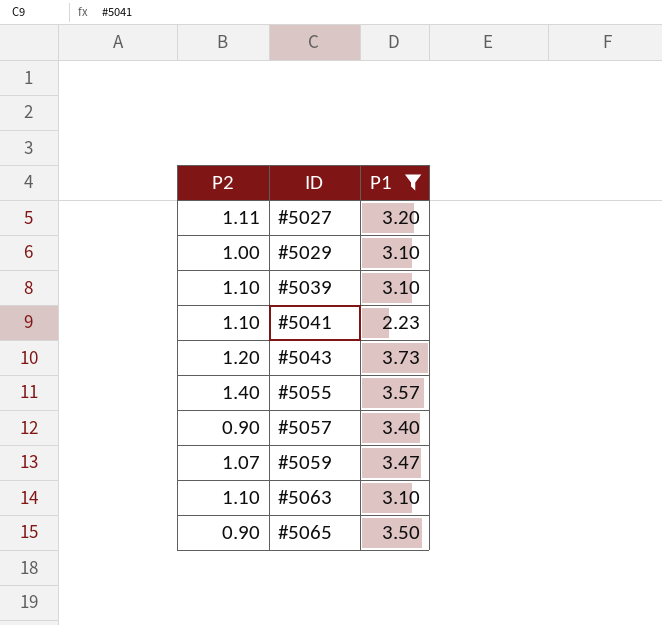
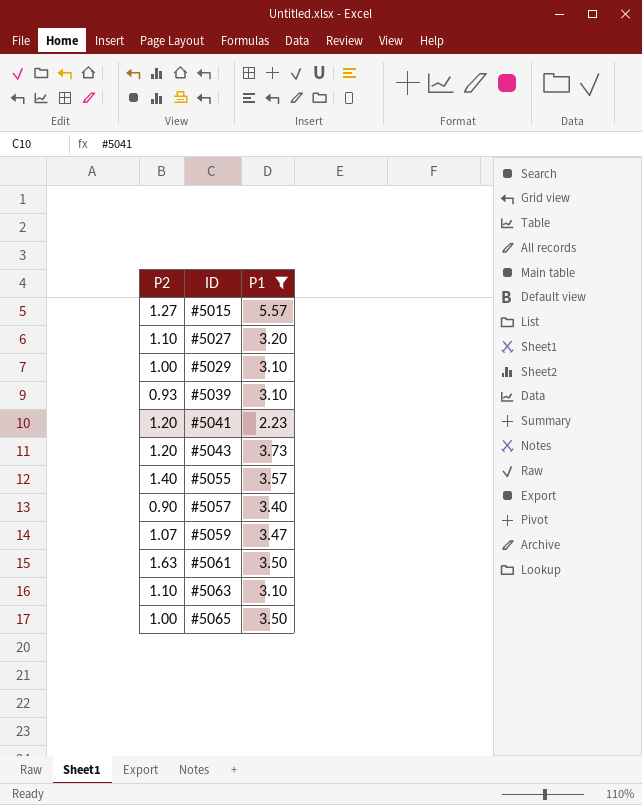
row #5015: none -> 1.27 | 5.57
#5027 | P2: 1.11 -> 1.10
#5039 | P2: 1.10 -> 0.93
#5041 | P2: 1.10 -> 1.20
row #5061: none -> 1.63 | 3.50
#5065 | P2: 0.90 -> 1.00

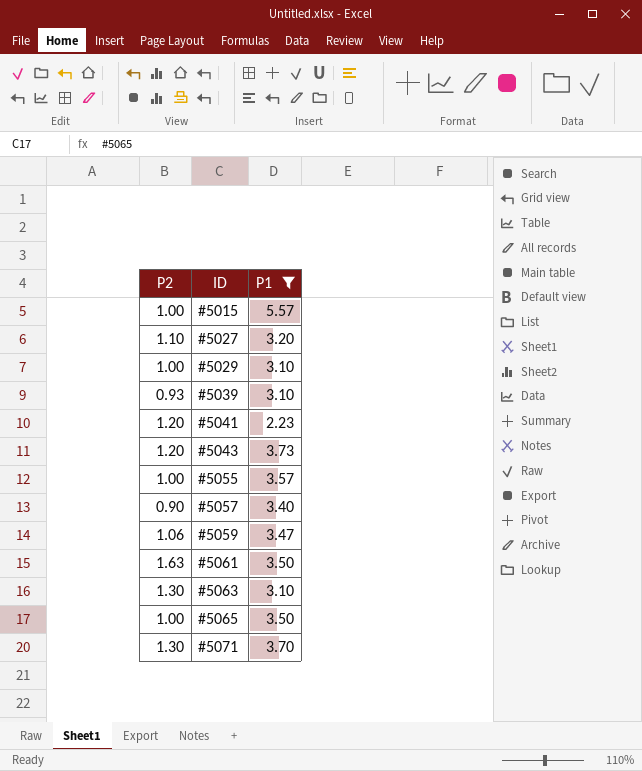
#5015 | P2: 1.27 -> 1.00
#5055 | P2: 1.40 -> 1.00
#5059 | P2: 1.07 -> 1.06
#5063 | P2: 1.10 -> 1.30
row #5071: none -> 1.30 | 3.70

